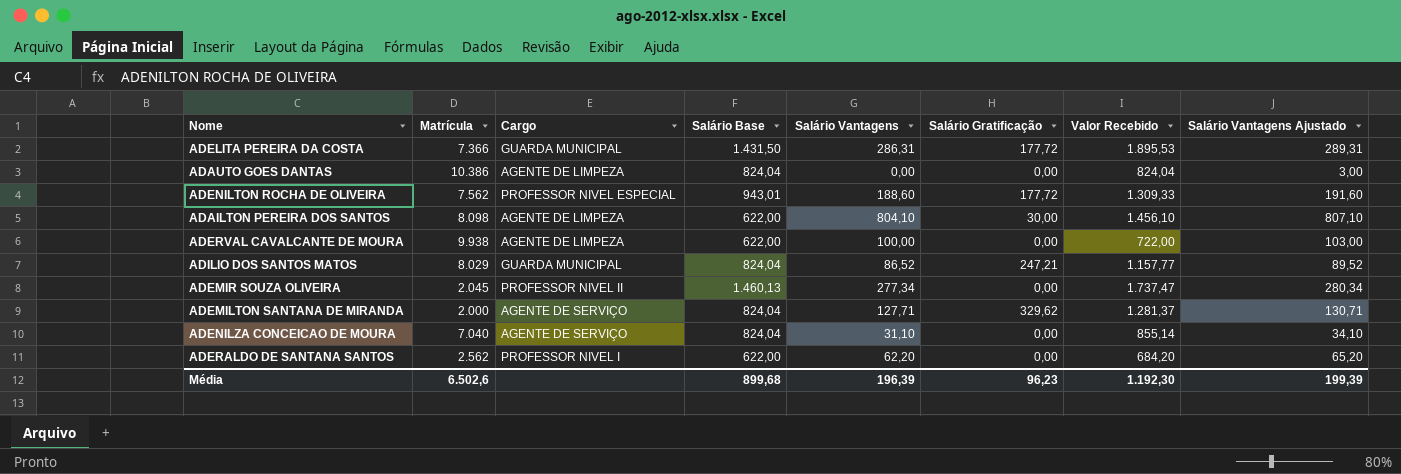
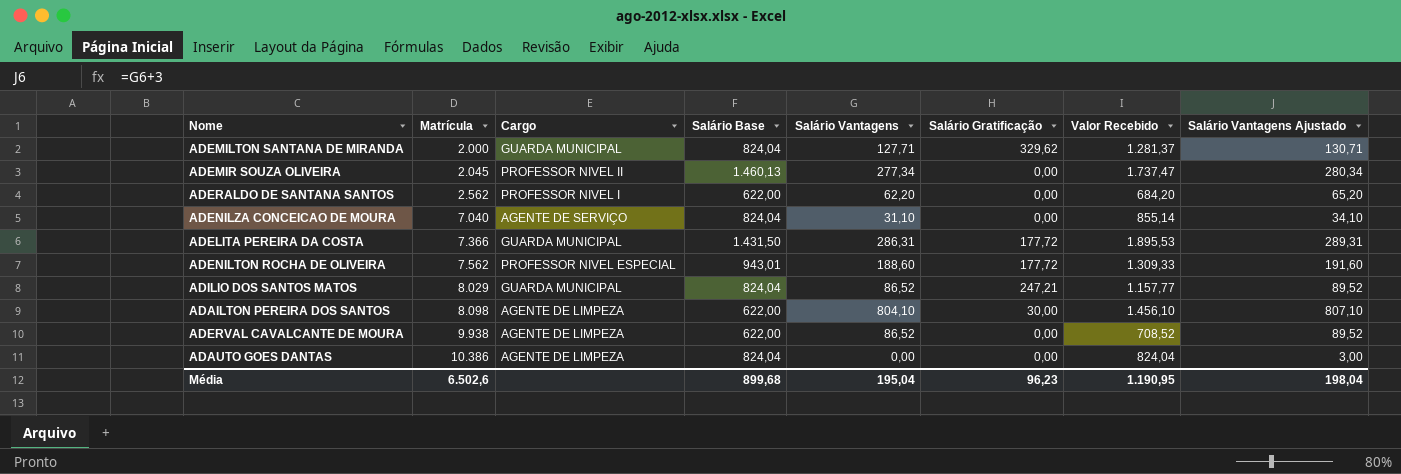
row order: none -> Matrícula ascending
ADEMILTON SANTANA DE MIRANDA | Cargo: AGENTE DE SERVIÇO -> GUARDA MUNICIPAL
ADERVAL CAVALCANTE DE MOURA | Salário Vantagens: 100,00 -> 86,52
ADERVAL CAVALCANTE DE MOURA | Valor Recebido: 722,00 -> 708,52
ADERVAL CAVALCANTE DE MOURA | Salário Vantagens Ajustado: 103,00 -> 89,52
Média | Salário Vantagens: 196,39 -> 195,04
Média | Valor Recebido: 1.192,30 -> 1.190,95
Média | Salário Vantagens Ajustado: 199,39 -> 198,04

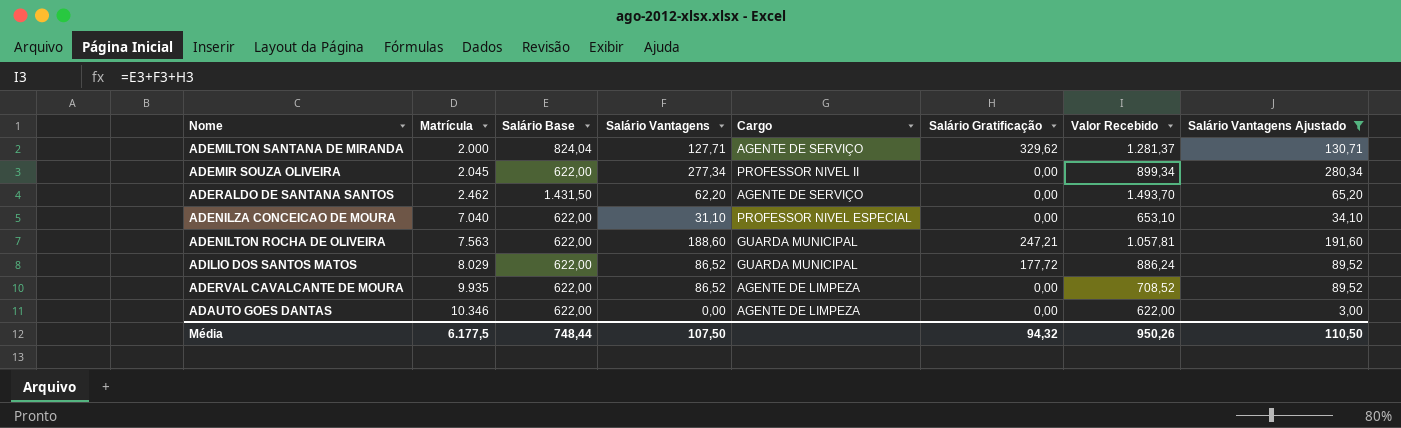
filter: none -> Salário Vantagens Ajustado <= 280,34
column Cargo | position: 3 -> 5
ADEMILTON SANTANA DE MIRANDA | Cargo: GUARDA MUNICIPAL -> AGENTE DE SERVIÇO
ADEMIR SOUZA OLIVEIRA | Salário Base: 1.460,13 -> 622,00
ADEMIR SOUZA OLIVEIRA | Valor Recebido: 1.737,47 -> 899,34
ADERALDO DE SANTANA SANTOS | Matrícula: 2.562 -> 2.462
ADERALDO DE SANTANA SANTOS | Salário Base: 622,00 -> 1.431,50
ADERALDO DE SANTANA SANTOS | Cargo: PROFESSOR NIVEL I -> AGENTE DE SERVIÇO
ADERALDO DE SANTANA SANTOS | Valor Recebido: 684,20 -> 1.493,70
ADENILZA CONCEICAO DE MOURA | Salário Base: 824,04 -> 622,00
ADENILZA CONCEICAO DE MOURA | Cargo: AGENTE DE SERVIÇO -> PROFESSOR NIVEL ESPECIAL
ADENILZA CONCEICAO DE MOURA | Valor Recebido: 855,14 -> 653,10
ADENILTON ROCHA DE OLIVEIRA | Matrícula: 7.562 -> 7.563
ADENILTON ROCHA DE OLIVEIRA | Salário Base: 943,01 -> 622,00
ADENILTON ROCHA DE OLIVEIRA | Cargo: PROFESSOR NIVEL ESPECIAL -> GUARDA MUNICIPAL
ADENILTON ROCHA DE OLIVEIRA | Salário Gratificação: 177,72 -> 247,21
ADENILTON ROCHA DE OLIVEIRA | Valor Recebido: 1.309,33 -> 1.057,81
ADILIO DOS SANTOS MATOS | Salário Base: 824,04 -> 622,00
ADILIO DOS SANTOS MATOS | Salário Gratificação: 247,21 -> 177,72
ADILIO DOS SANTOS MATOS | Valor Recebido: 1.157,77 -> 886,24
ADERVAL CAVALCANTE DE MOURA | Matrícula: 9.938 -> 9.935
ADAUTO GOES DANTAS | Matrícula: 10.386 -> 10.346
ADAUTO GOES DANTAS | Salário Base: 824,04 -> 622,00
ADAUTO GOES DANTAS | Valor Recebido: 824,04 -> 622,00
Média | Matrícula: 6.502,6 -> 6.177,5
Média | Salário Base: 899,68 -> 748,44
Média | Salário Vantagens: 195,04 -> 107,50
Média | Salário Gratificação: 96,23 -> 94,32
Média | Valor Recebido: 1.190,95 -> 950,26
Média | Salário Vantagens Ajustado: 198,04 -> 110,50

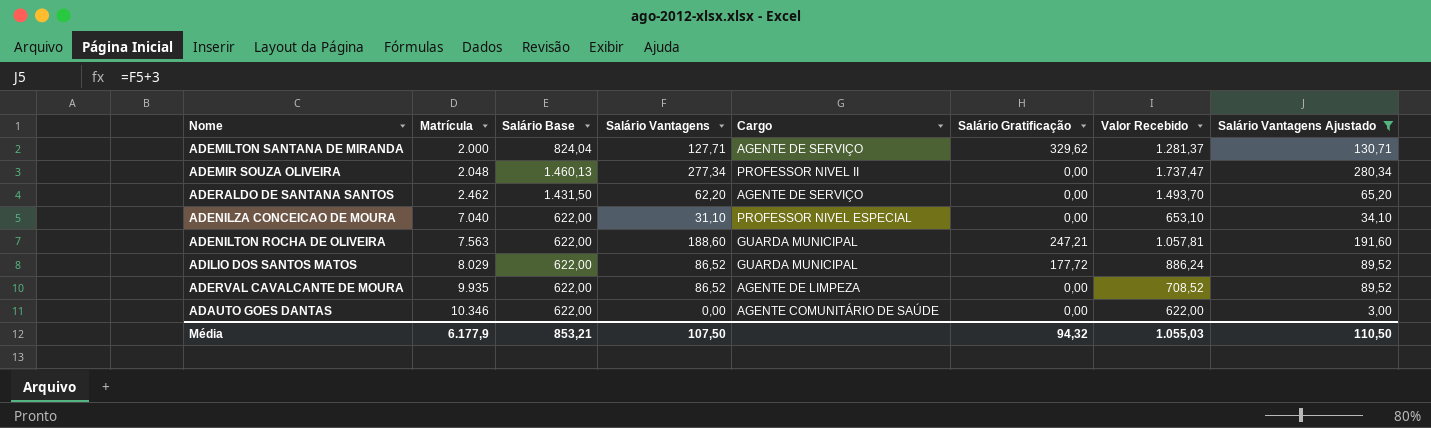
ADEMIR SOUZA OLIVEIRA | Matrícula: 2.045 -> 2.048
ADEMIR SOUZA OLIVEIRA | Salário Base: 622,00 -> 1.460,13
ADEMIR SOUZA OLIVEIRA | Valor Recebido: 899,34 -> 1.737,47
ADAUTO GOES DANTAS | Cargo: AGENTE DE LIMPEZA -> AGENTE COMUNITÁRIO DE SAÚDE
Média | Matrícula: 6.177,5 -> 6.177,9
Média | Salário Base: 748,44 -> 853,21
Média | Valor Recebido: 950,26 -> 1.055,03

